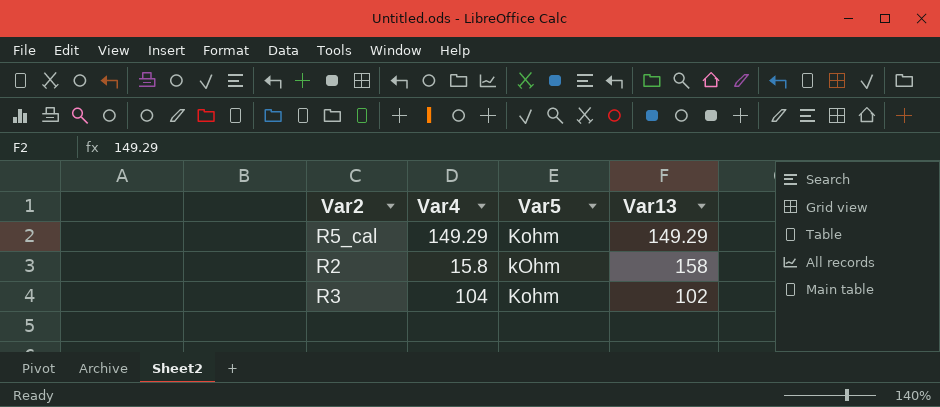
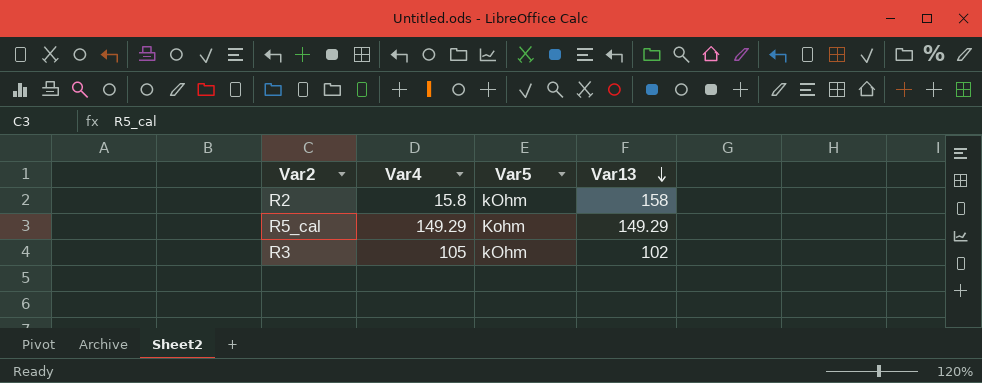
row order: none -> Var13 descending
R3 | Var4: 104 -> 105
R3 | Var5: Kohm -> kOhm

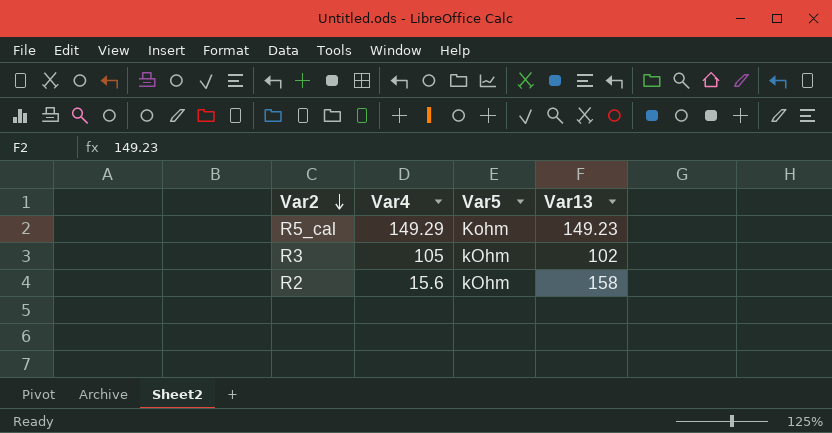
row order: Var13 descending -> Var2 descending
R5_cal | Var13: 149.29 -> 149.23
R2 | Var4: 15.8 -> 15.6

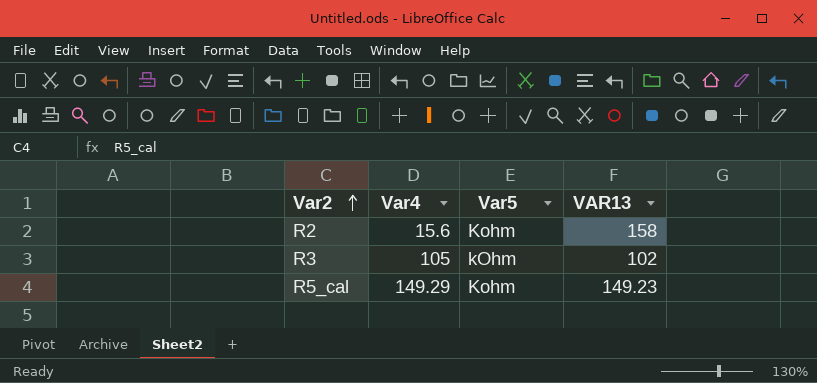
row order: Var2 descending -> Var2 ascending
column name: Var13 -> VAR13
R2 | Var5: kOhm -> Kohm

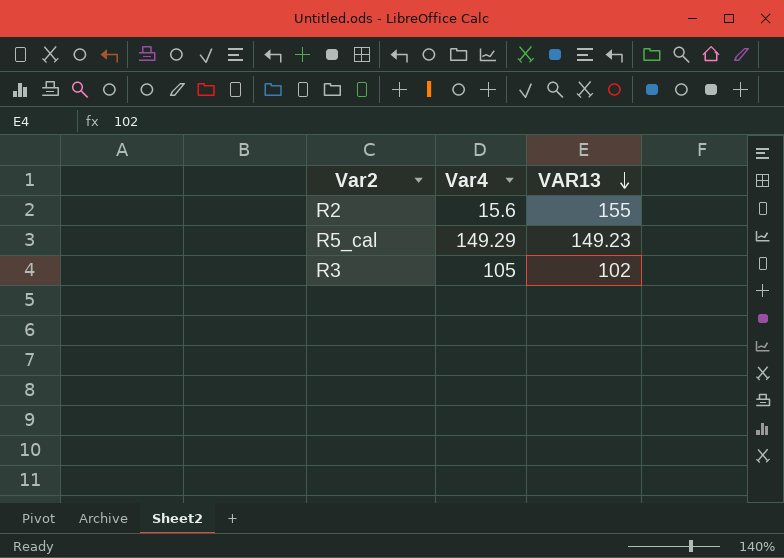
row order: Var2 ascending -> VAR13 descending
column Var5 | position: 3 -> none
R2 | VAR13: 158 -> 155

